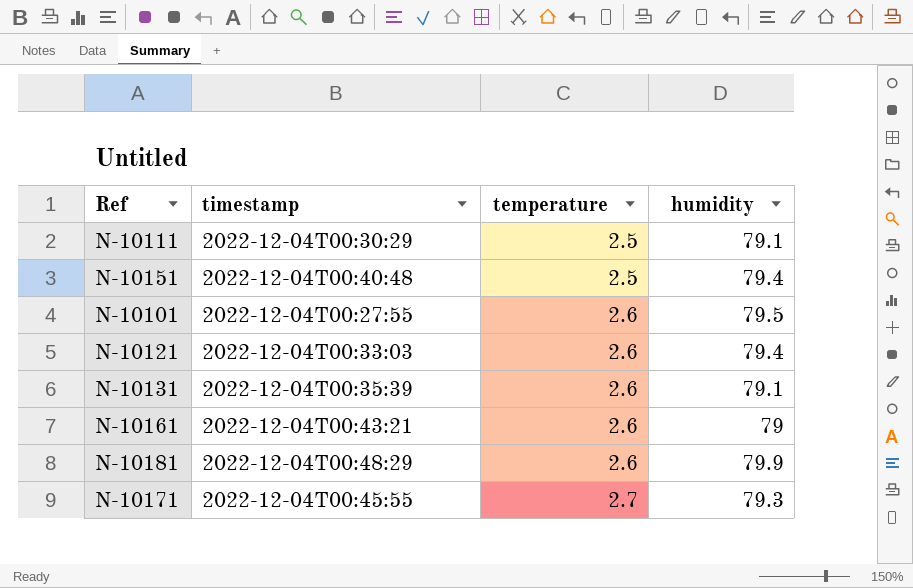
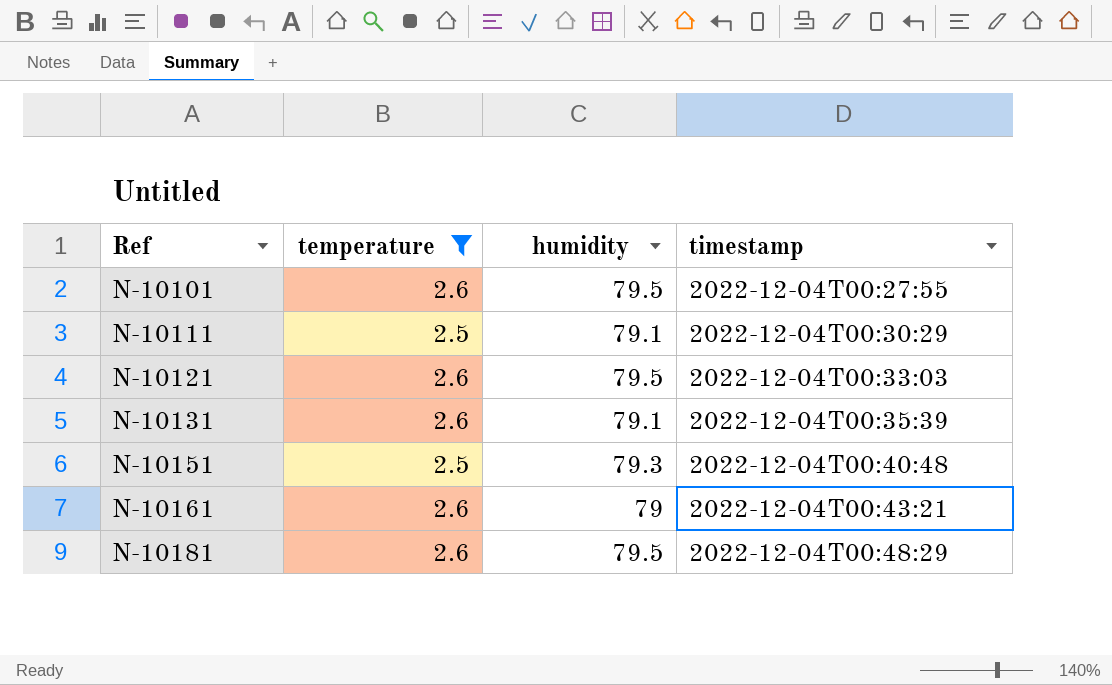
filter: none -> temperature != 2.7
row order: temperature ascending -> Ref ascending
column timestamp | position: 2 -> 4
N-10121 | humidity: 79.4 -> 79.5
N-10151 | humidity: 79.4 -> 79.3
N-10181 | humidity: 79.9 -> 79.5

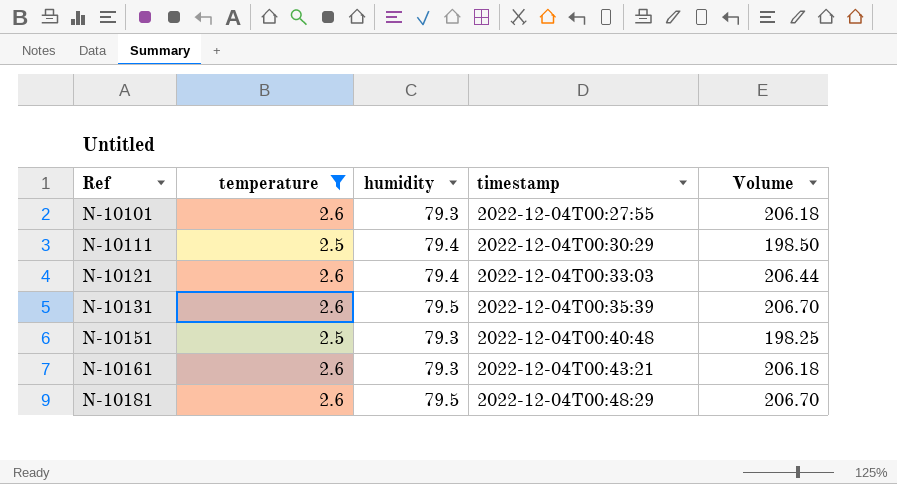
column Volume | formula: none -> [temperature] * [humidity]
N-10101 | humidity: 79.5 -> 79.3
N-10111 | humidity: 79.1 -> 79.4
N-10121 | humidity: 79.5 -> 79.4
N-10131 | humidity: 79.1 -> 79.5
N-10161 | humidity: 79 -> 79.3

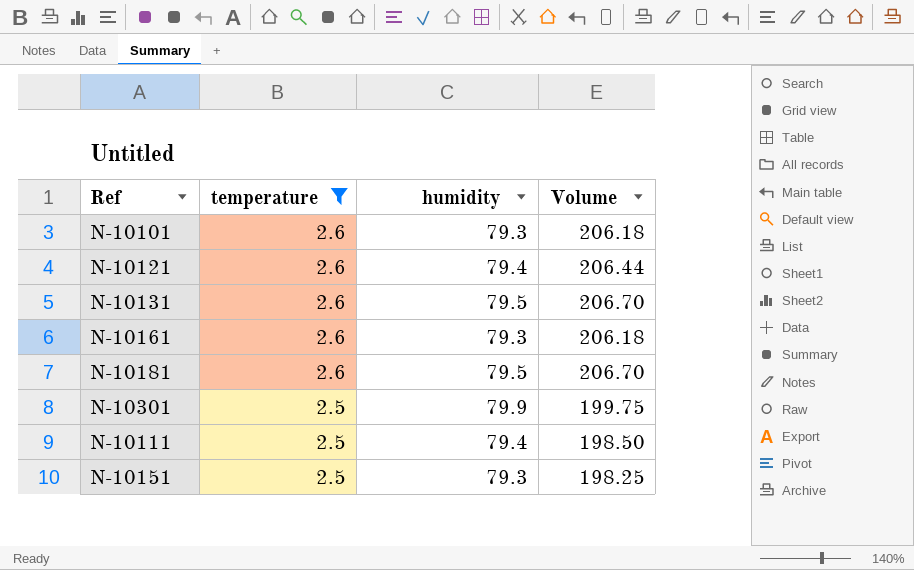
row order: Ref ascending -> temperature descending
column timestamp | position: 4 -> none
row N-10301: none -> 2.5 | 79.9 | 199.75

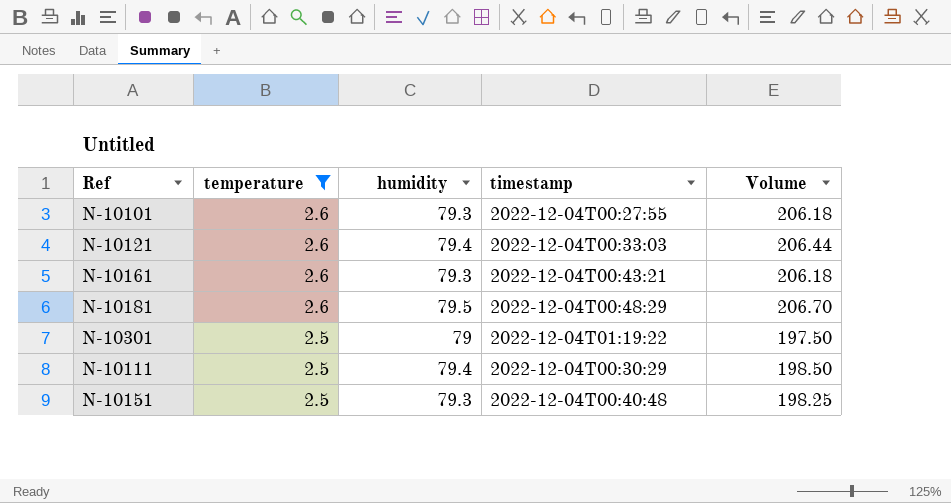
column timestamp | position: none -> 4
row N-10131: 2.6 | 79.5 | 206.70 -> none
N-10301 | humidity: 79.9 -> 79
N-10301 | Volume: 199.75 -> 197.50

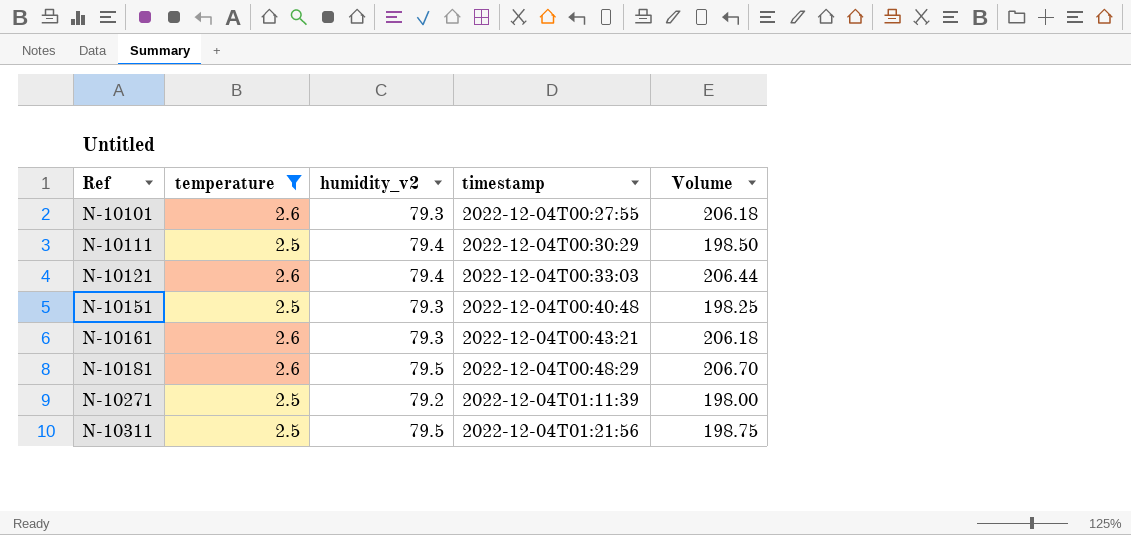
row order: temperature descending -> Ref ascending
column name: humidity -> humidity_v2
row N-10301: 2.5 | 79 | 2022-12-04T01:19:22 | 197.50 -> none
row N-10271: none -> 2.5 | 79.2 | 2022-12-04T01:11:39 | 198.00
row N-10311: none -> 2.5 | 79.5 | 2022-12-04T01:21:56 | 198.75

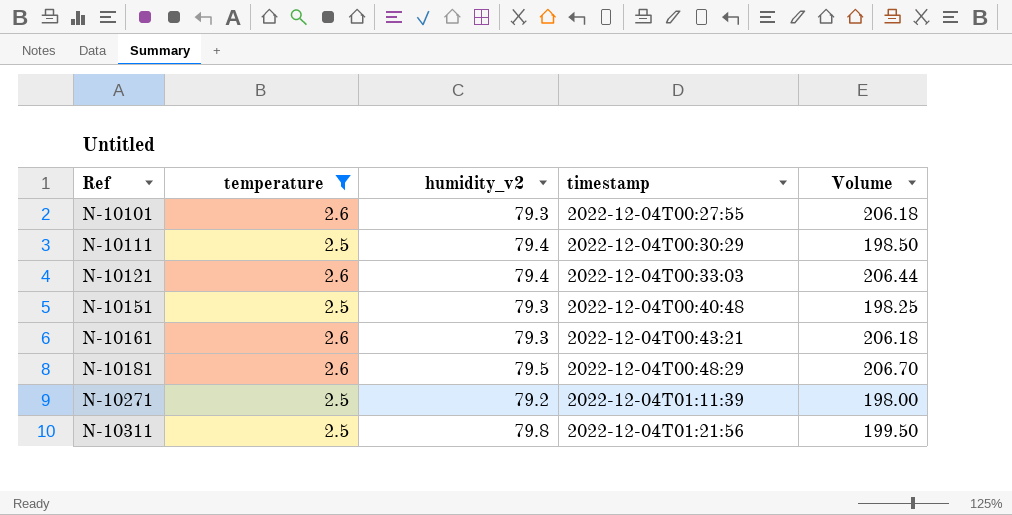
N-10311 | humidity_v2: 79.5 -> 79.8
N-10311 | Volume: 198.75 -> 199.50

